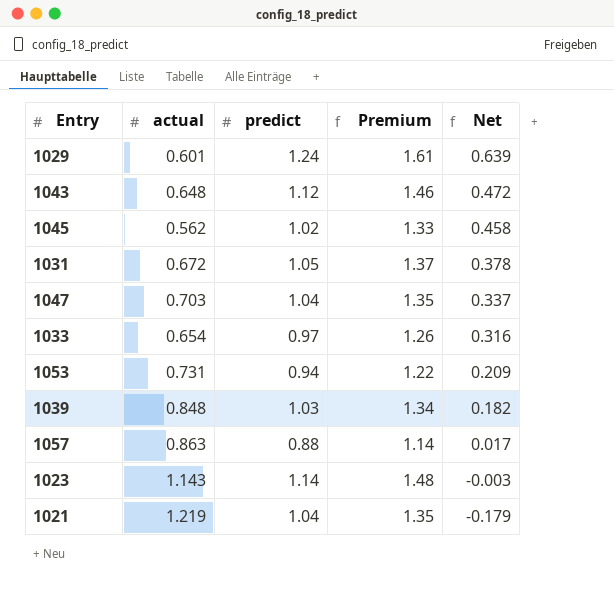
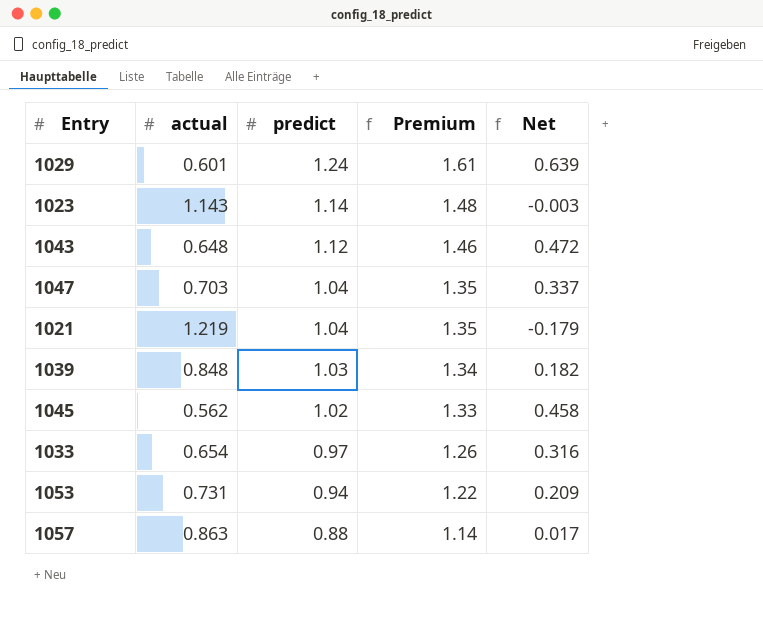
row order: Net descending -> predict descending
row 1031: 0.672 | 1.05 | 1.37 | 0.378 -> none

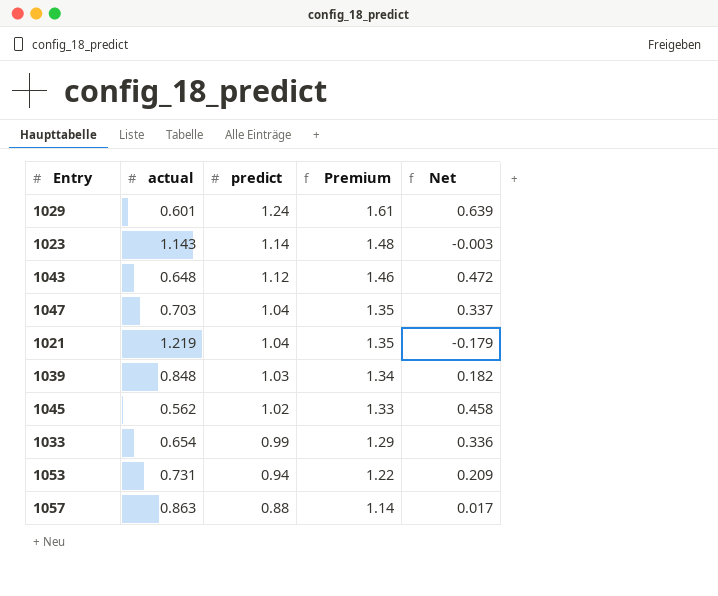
1033 | predict: 0.97 -> 0.99
1033 | Premium: 1.26 -> 1.29
1033 | Net: 0.316 -> 0.336

